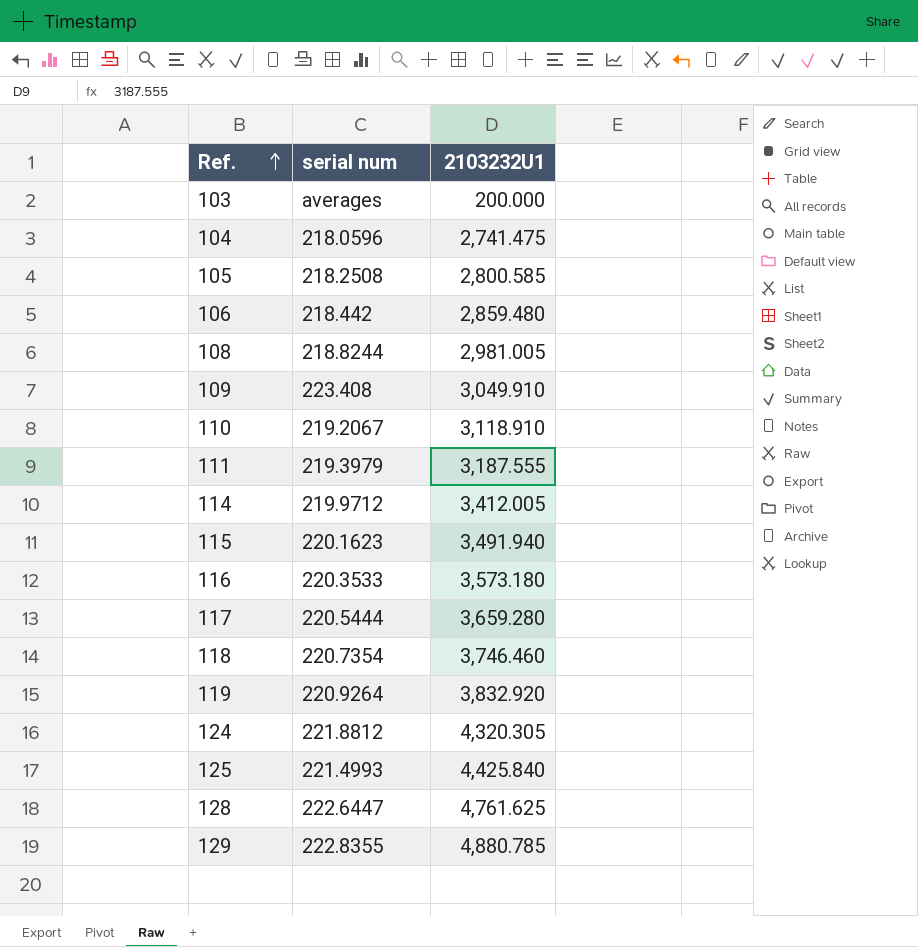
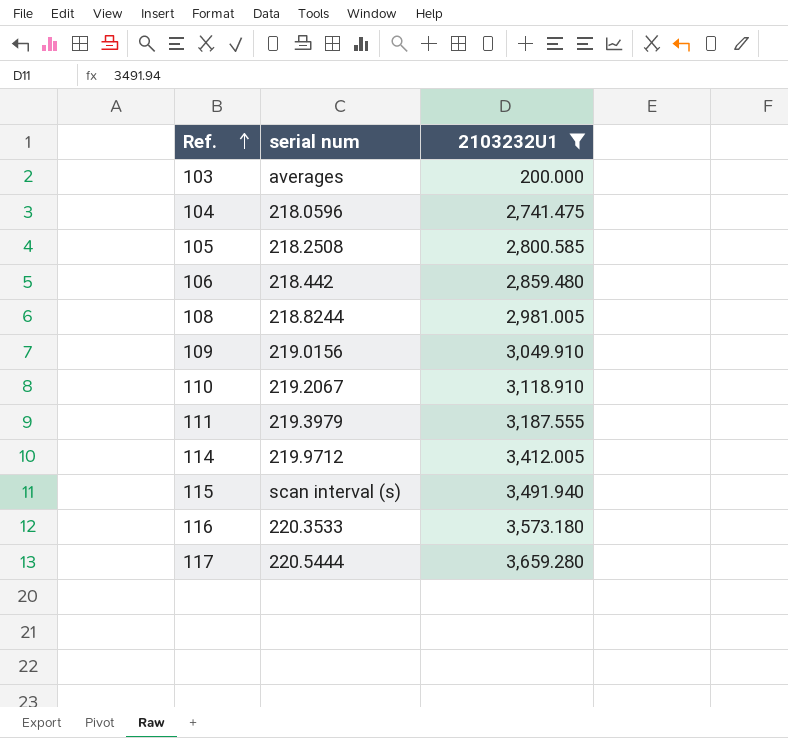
filter: none -> 2103232U1 <= 3,659.280
109 | serial num: 223.408 -> 219.0156
115 | serial num: 220.1623 -> scan interval (s)

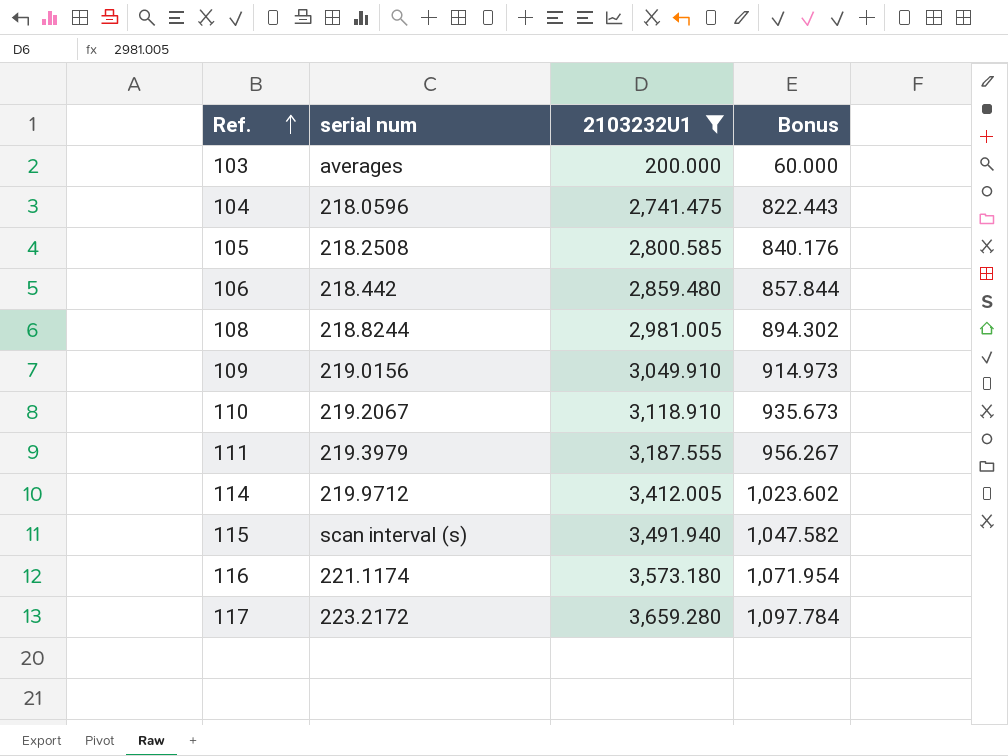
column Bonus | formula: none -> [2103232U1] * 0.3
116 | serial num: 220.3533 -> 221.1174
117 | serial num: 220.5444 -> 223.2172

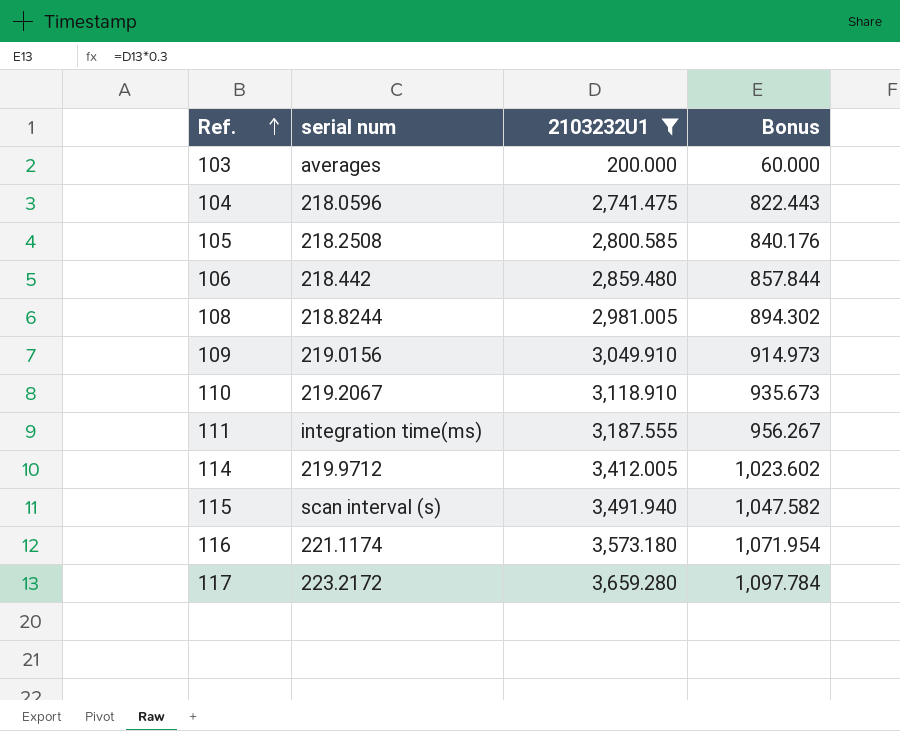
111 | serial num: 219.3979 -> integration time(ms)

